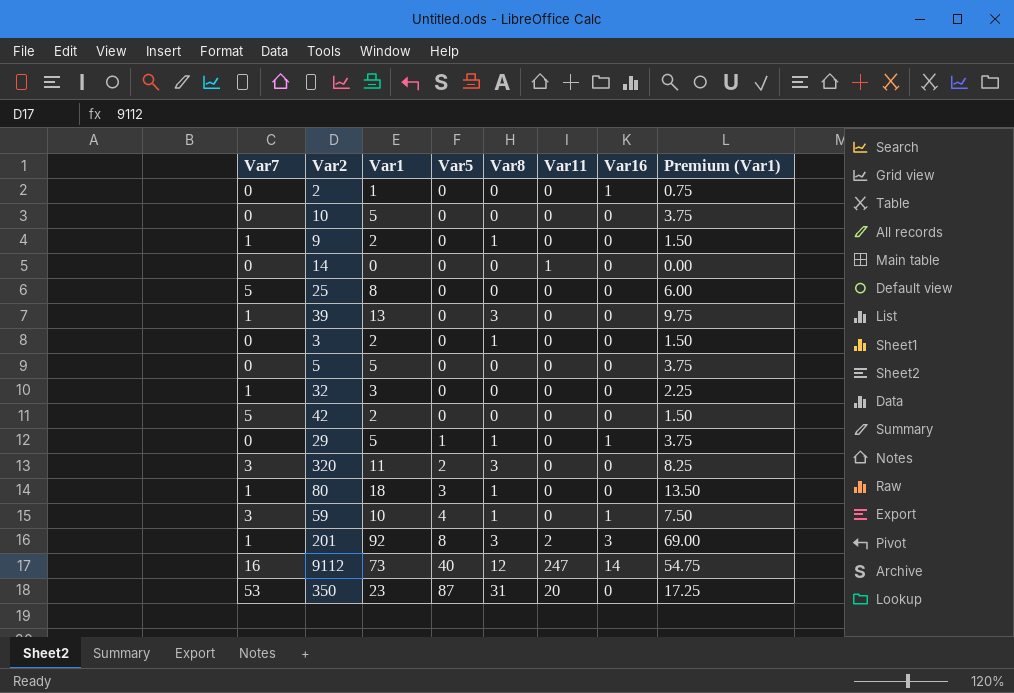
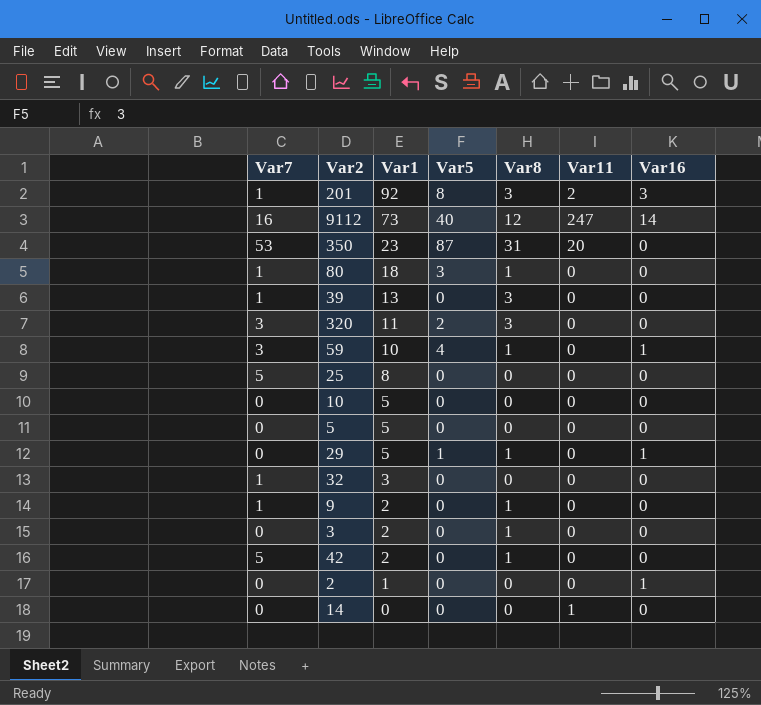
row order: Var5 ascending -> Var1 descending
column Premium (Var1) | formula: [Var1] * 0.75 -> none
42 | Var8: 0 -> 1

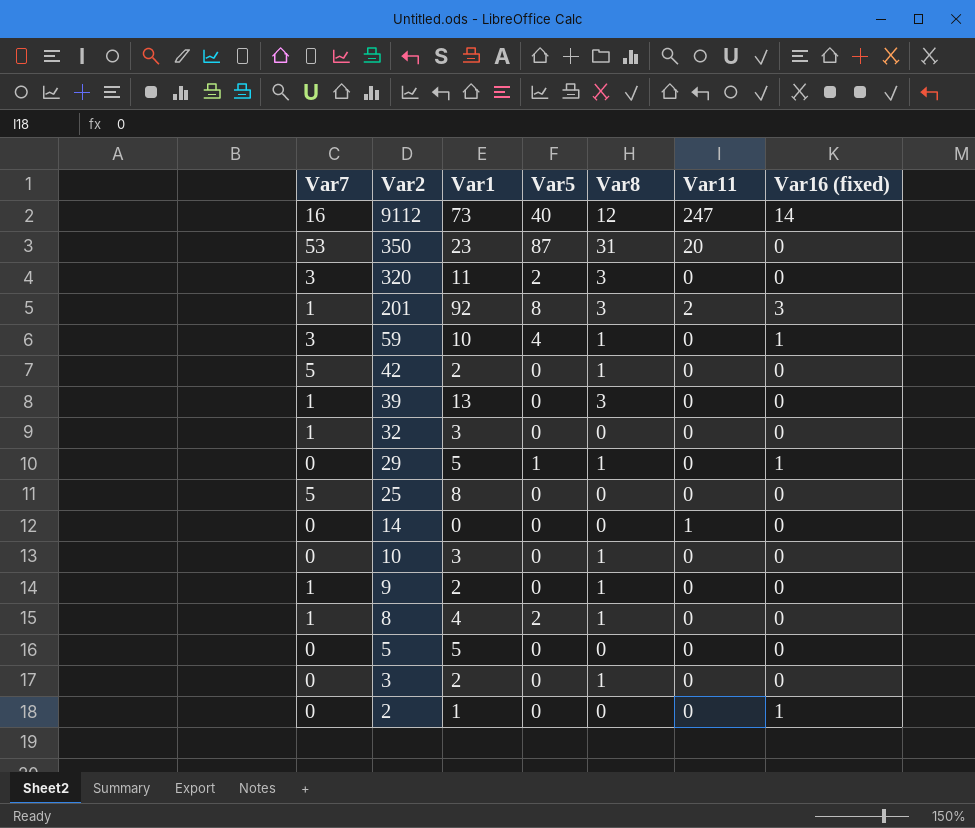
row order: Var1 descending -> Var2 descending
column name: Var16 -> Var16 (fixed)
row 80: 1 | 18 | 3 | 1 | 0 | 0 -> none
10 | Var1: 5 -> 3
10 | Var8: 0 -> 1
row 8: none -> 1 | 4 | 2 | 1 | 0 | 0

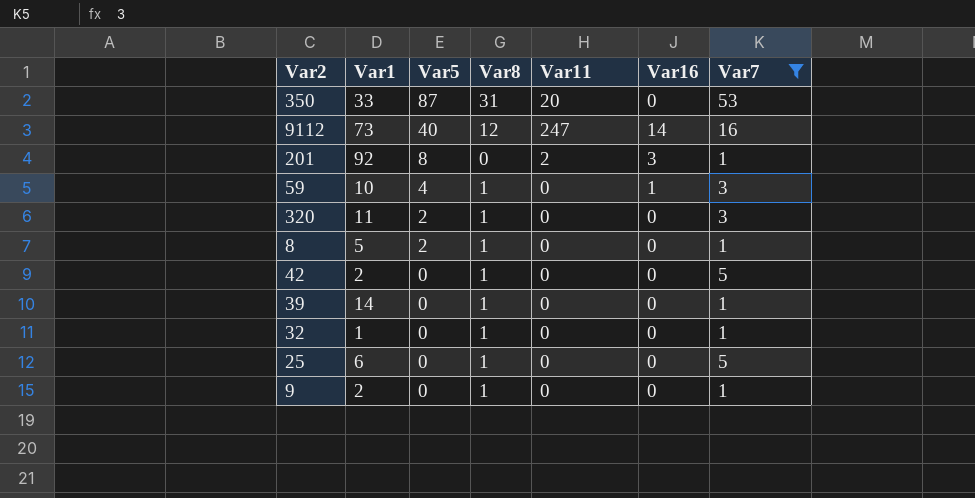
filter: none -> Var7 != 0
row order: Var2 descending -> Var5 descending
column name: Var16 (fixed) -> Var16
column Var7 | position: 1 -> 7
350 | Var1: 23 -> 33
201 | Var8: 3 -> 0
320 | Var8: 3 -> 1
8 | Var1: 4 -> 5
39 | Var1: 13 -> 14
39 | Var8: 3 -> 1
32 | Var1: 3 -> 1
32 | Var8: 0 -> 1
25 | Var1: 8 -> 6
25 | Var8: 0 -> 1

